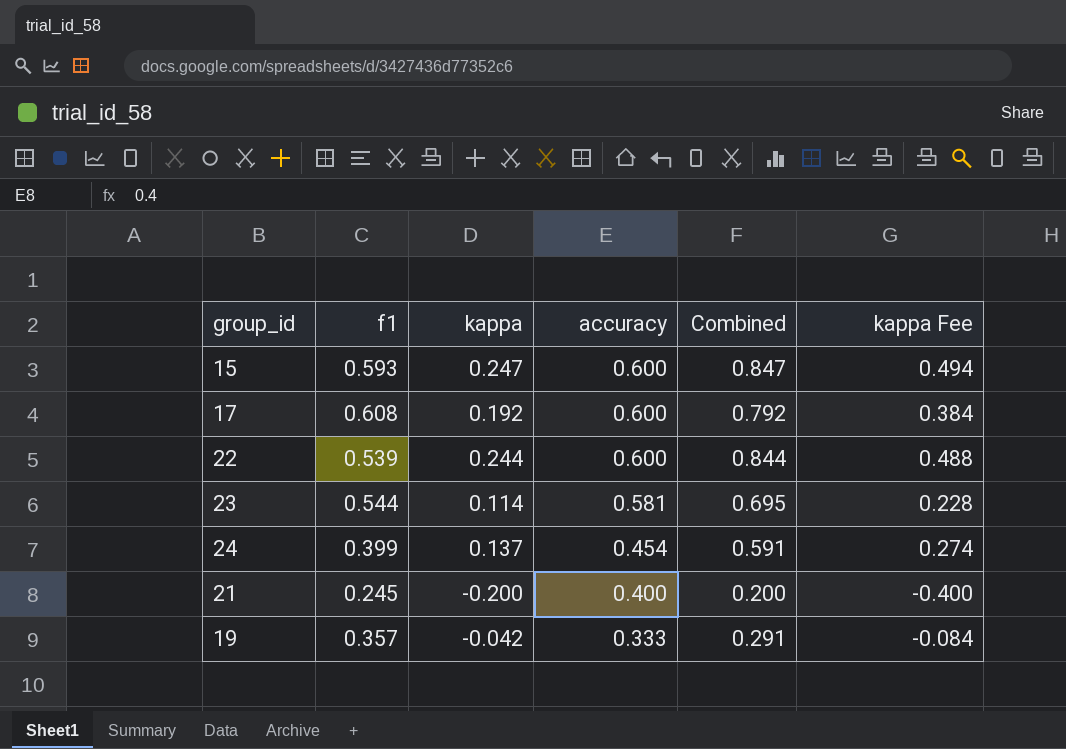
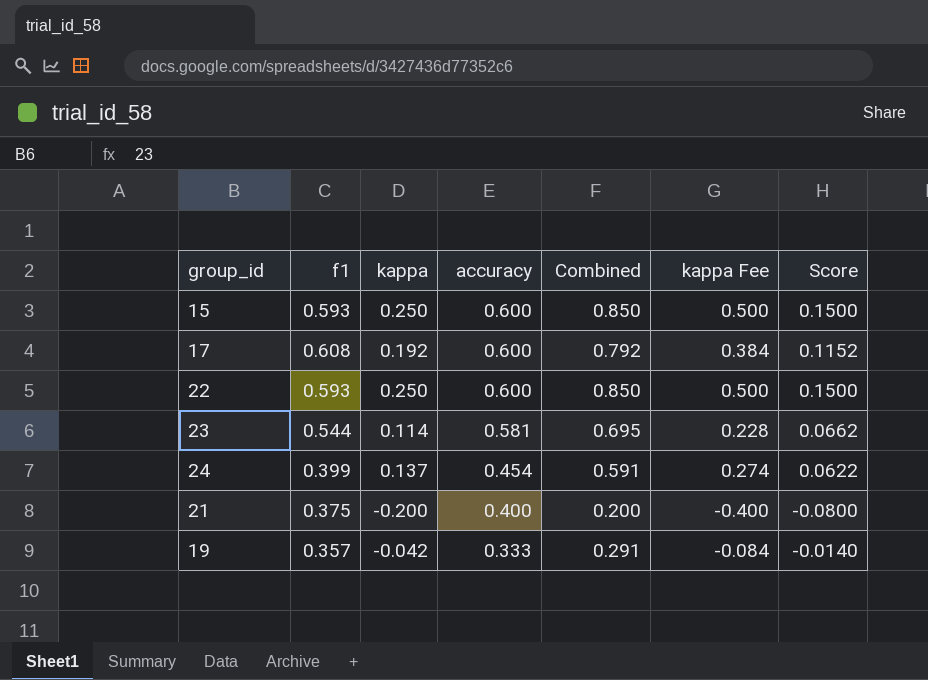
column Score | formula: none -> [kappa] * [accuracy]
15 | kappa: 0.247 -> 0.250
15 | Combined: 0.847 -> 0.850
15 | kappa Fee: 0.494 -> 0.500
22 | f1: 0.539 -> 0.593
22 | kappa: 0.244 -> 0.250
22 | Combined: 0.844 -> 0.850
22 | kappa Fee: 0.488 -> 0.500
21 | f1: 0.245 -> 0.375

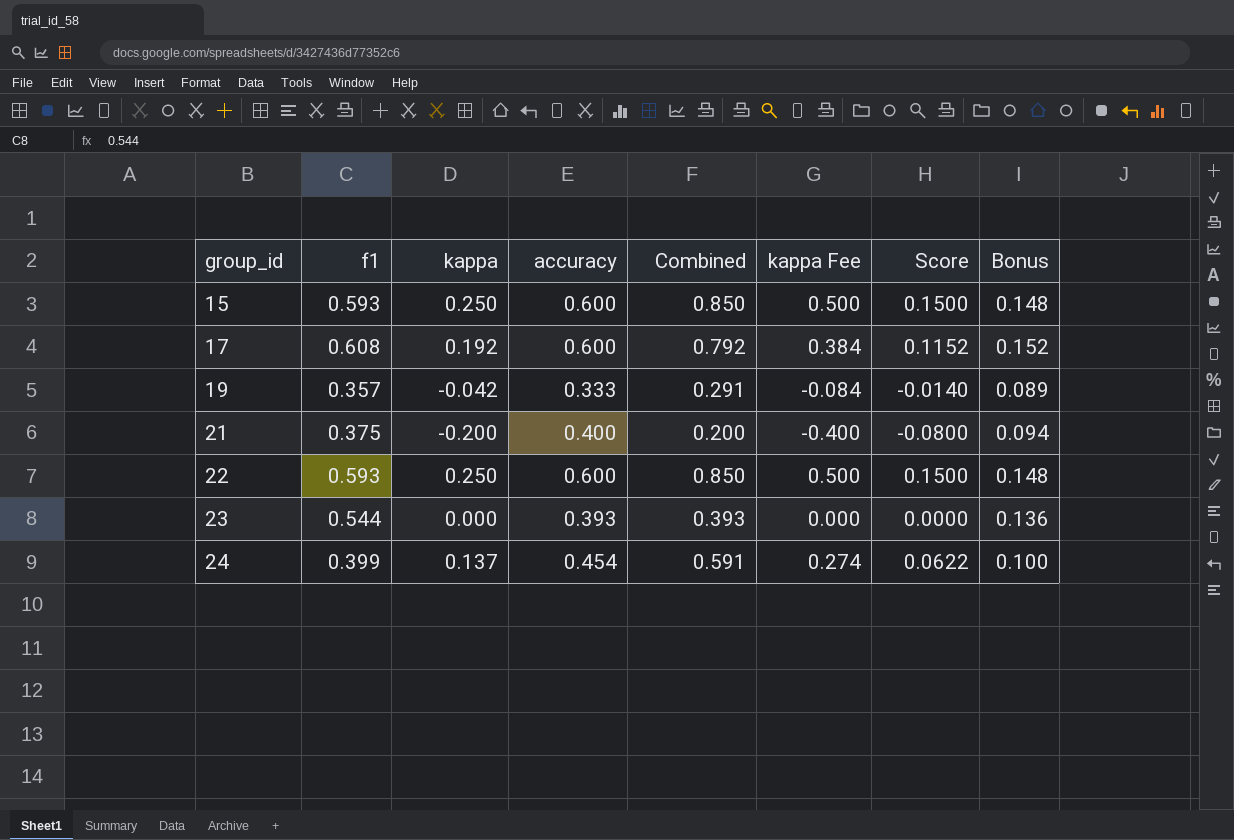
row order: accuracy descending -> group_id ascending
column Bonus | formula: none -> [f1] * 0.25
23 | kappa: 0.114 -> 0.000
23 | accuracy: 0.581 -> 0.393
23 | Combined: 0.695 -> 0.393
23 | kappa Fee: 0.228 -> 0.000
23 | Score: 0.0662 -> 0.0000

